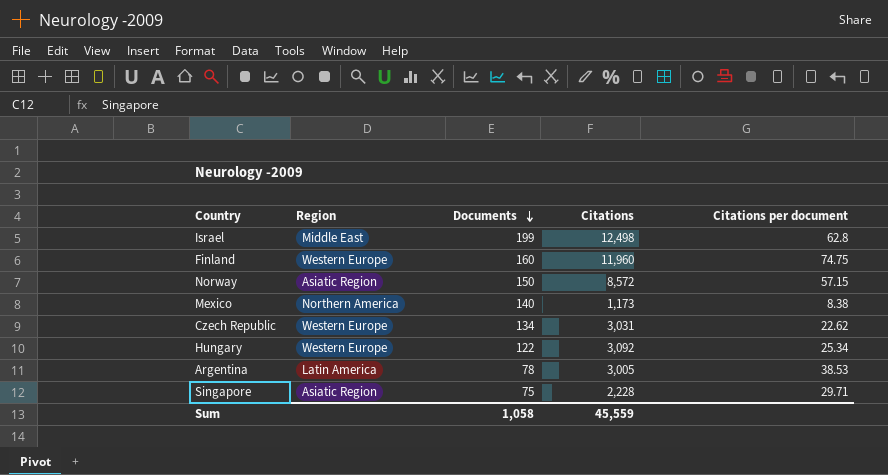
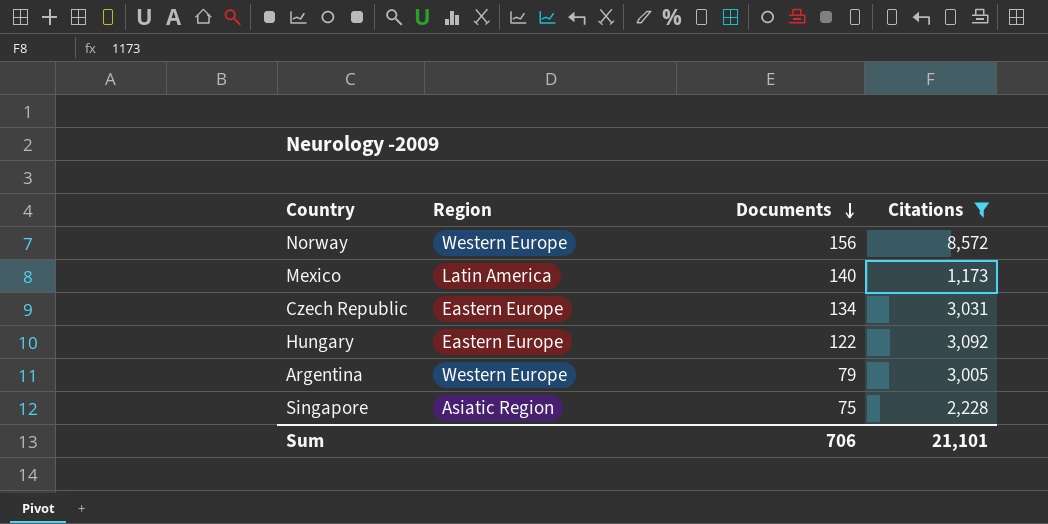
filter: none -> Citations <= 8,572
column Citations per document | formula: [Citations] / [Documents] -> none
Norway | Region: Asiatic Region -> Western Europe
Norway | Documents: 150 -> 156
Mexico | Region: Northern America -> Latin America
Czech Republic | Region: Western Europe -> Eastern Europe
Hungary | Region: Western Europe -> Eastern Europe
Argentina | Region: Latin America -> Western Europe
Argentina | Documents: 78 -> 79
Sum | Documents: 1,058 -> 706
Sum | Citations: 45,559 -> 21,101

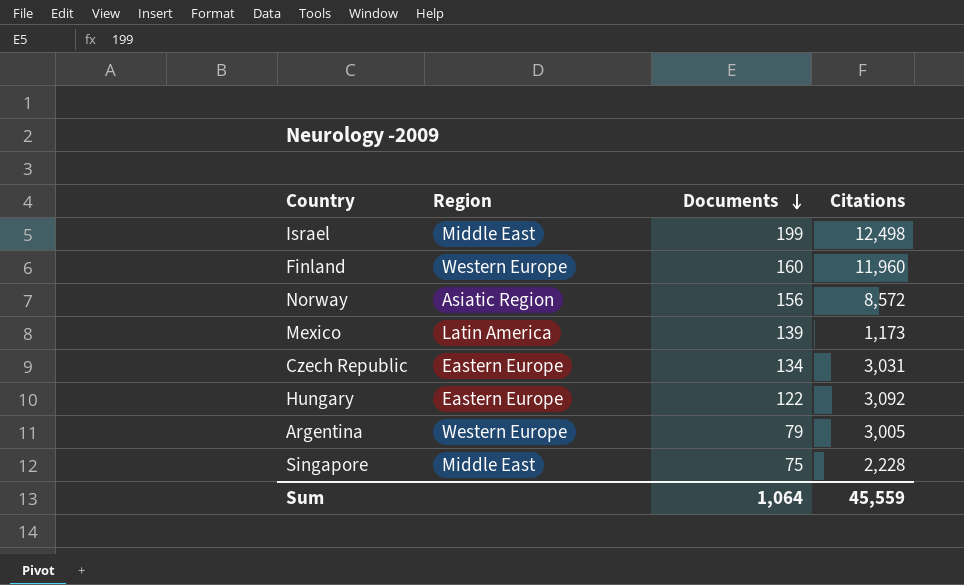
filter: Citations <= 8,572 -> none
Norway | Region: Western Europe -> Asiatic Region
Mexico | Documents: 140 -> 139
Singapore | Region: Asiatic Region -> Middle East
Sum | Documents: 706 -> 1,064
Sum | Citations: 21,101 -> 45,559

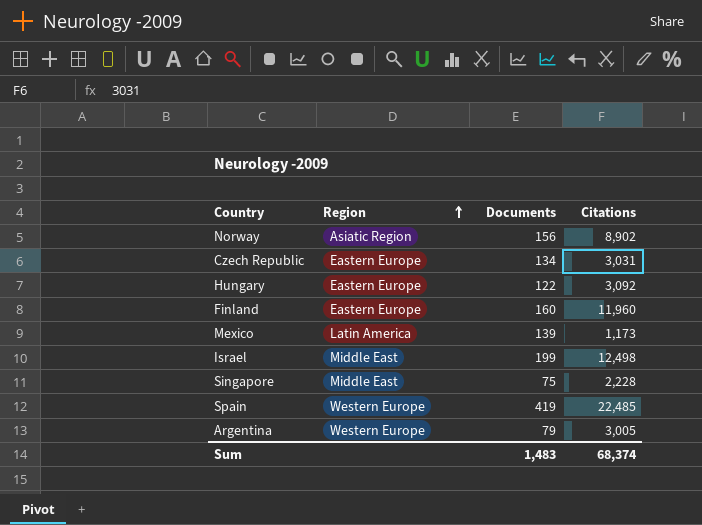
row order: Documents descending -> Region ascending
Norway | Citations: 8,572 -> 8,902
Finland | Region: Western Europe -> Eastern Europe
row Spain: none -> Western Europe | 419 | 22,485
Sum | Documents: 1,064 -> 1,483
Sum | Citations: 45,559 -> 68,374

